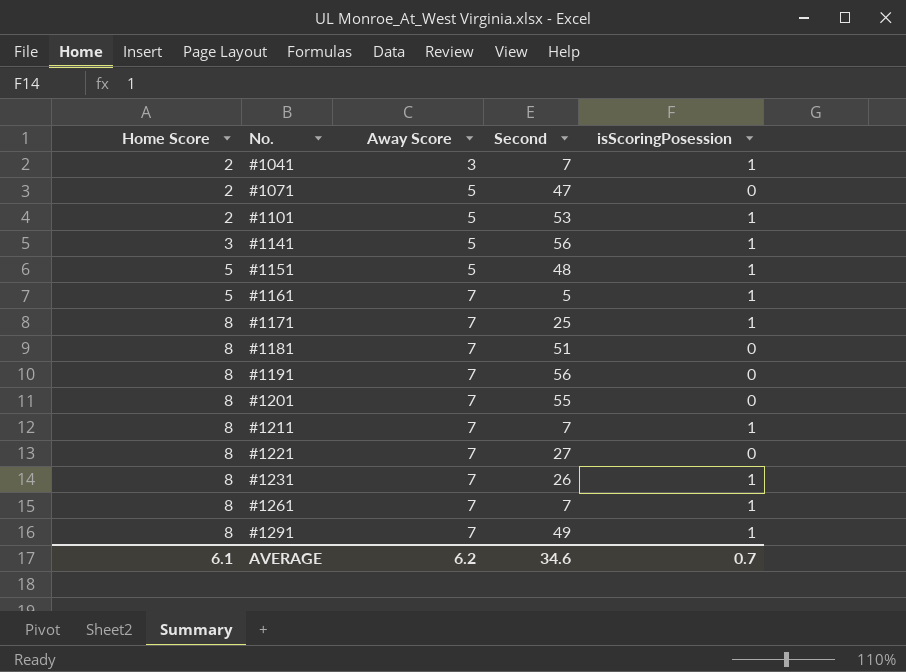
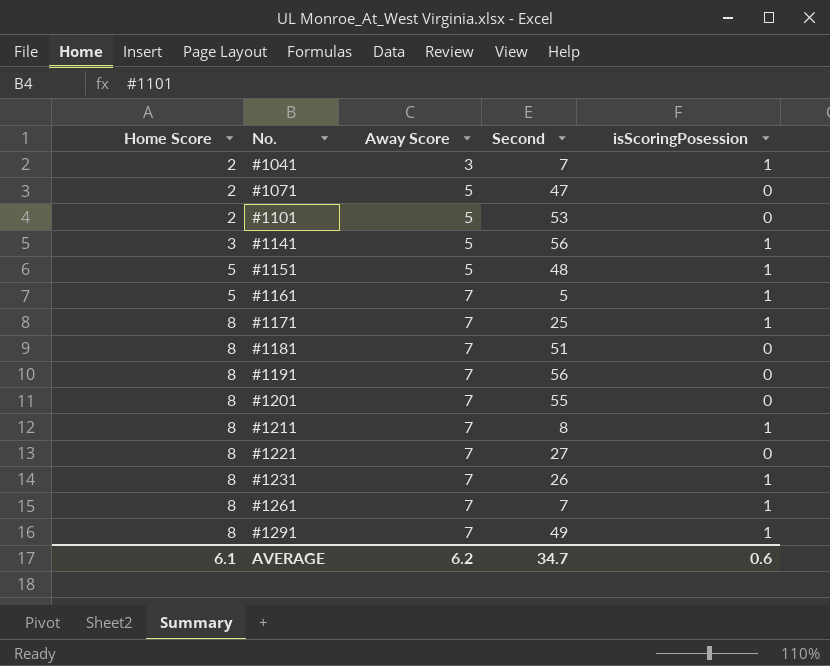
#1101 | isScoringPosession: 1 -> 0
#1211 | Second: 7 -> 8
AVERAGE | Second: 34.6 -> 34.7
AVERAGE | isScoringPosession: 0.7 -> 0.6

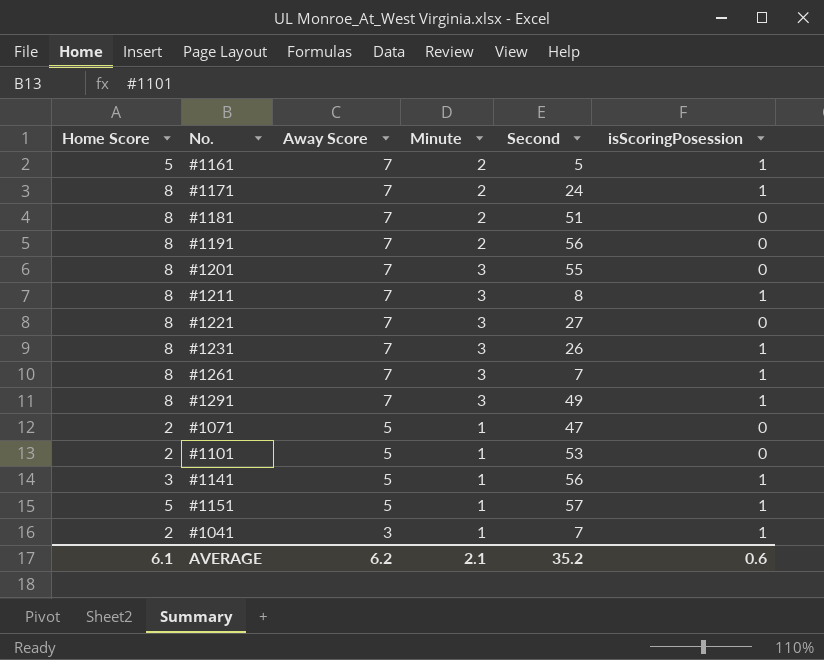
row order: Home Score ascending -> Away Score descending
column Minute | position: none -> 4
#1171 | Second: 25 -> 24
#1151 | Second: 48 -> 57
AVERAGE | Second: 34.7 -> 35.2

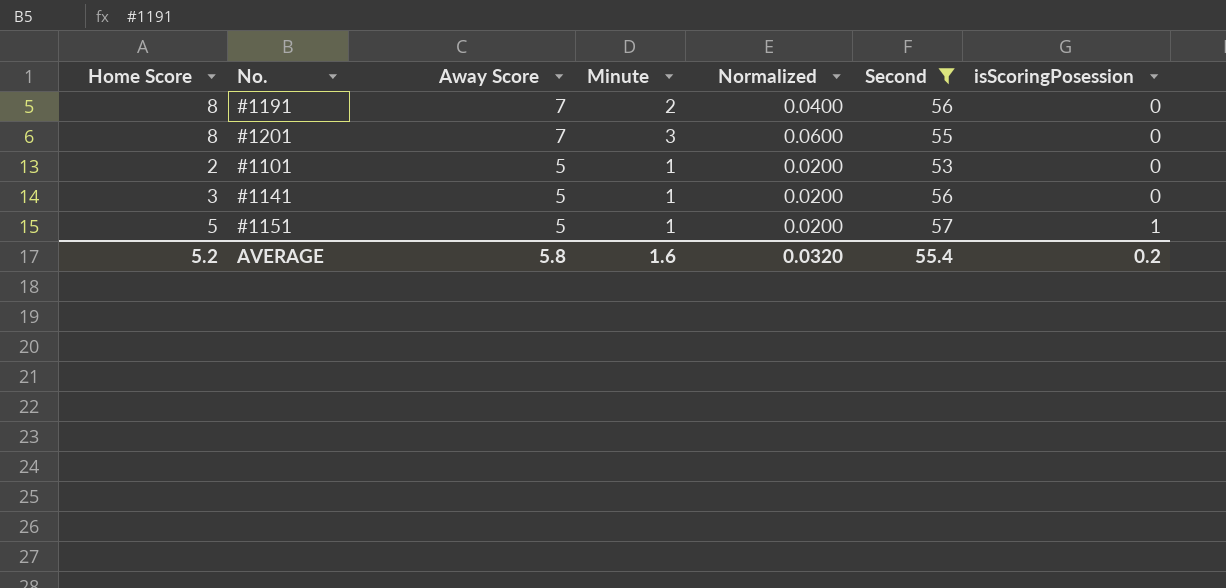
filter: none -> Second >= 53
column Normalized | formula: none -> [Minute] * 0.02
#1141 | isScoringPosession: 1 -> 0
AVERAGE | Home Score: 6.1 -> 5.2
AVERAGE | Away Score: 6.2 -> 5.8
AVERAGE | Minute: 2.1 -> 1.6
AVERAGE | Second: 35.2 -> 55.4
AVERAGE | isScoringPosession: 0.6 -> 0.2

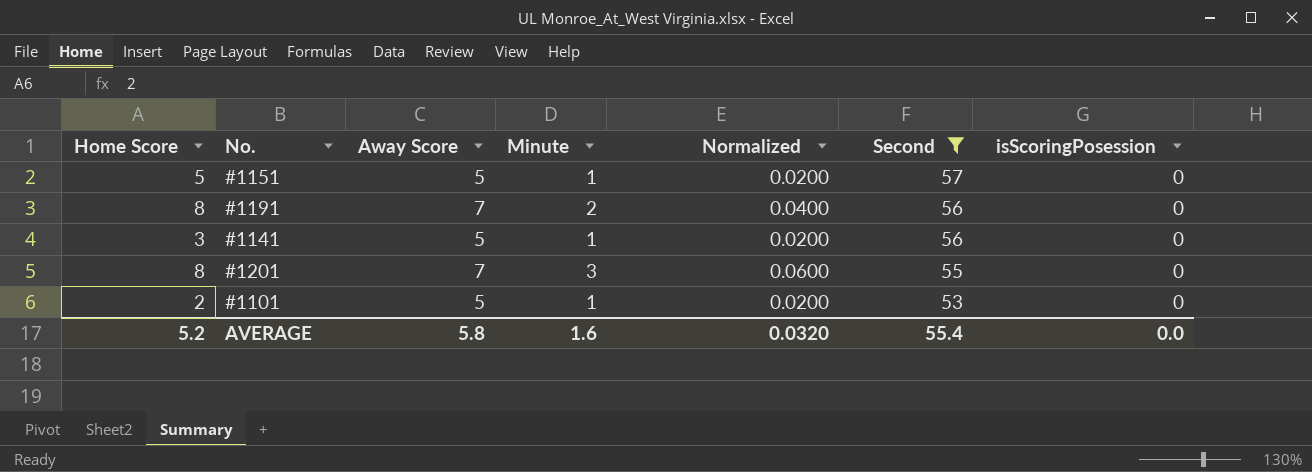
row order: Away Score descending -> Second descending
#1151 | isScoringPosession: 1 -> 0
AVERAGE | isScoringPosession: 0.2 -> 0.0

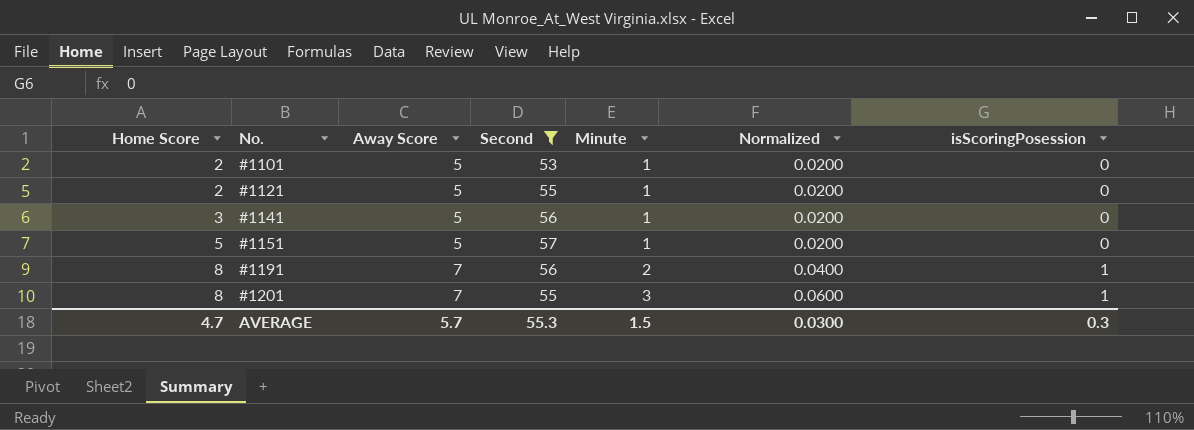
row order: Second descending -> Home Score ascending
column Second | position: 6 -> 4
row #1121: none -> 2 | 5 | 55 | 1 | 0.0200 | 0
#1191 | isScoringPosession: 0 -> 1
#1201 | isScoringPosession: 0 -> 1
AVERAGE | Home Score: 5.2 -> 4.7
AVERAGE | Away Score: 5.8 -> 5.7
AVERAGE | Second: 55.4 -> 55.3
AVERAGE | Minute: 1.6 -> 1.5
AVERAGE | Normalized: 0.0320 -> 0.0300
AVERAGE | isScoringPosession: 0.0 -> 0.3

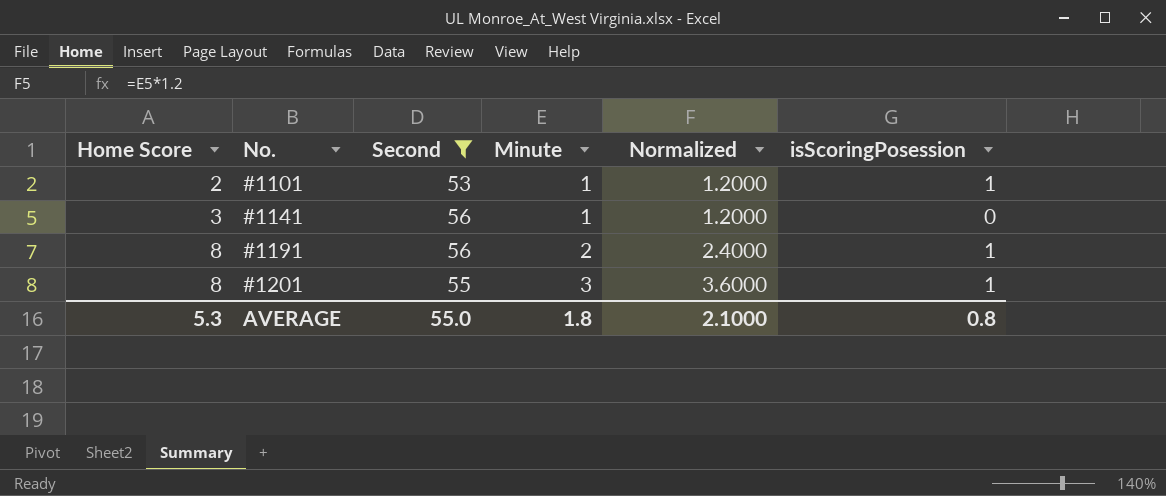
column Away Score | position: 3 -> none
column Normalized | formula: [Minute] * 0.02 -> [Minute] * 1.2
row #1121: 2 | 5 | 55 | 1 | 0.0200 | 0 -> none
row #1151: 5 | 5 | 57 | 1 | 0.0200 | 0 -> none
#1101 | isScoringPosession: 0 -> 1
AVERAGE | Home Score: 4.7 -> 5.3
AVERAGE | Second: 55.3 -> 55.0
AVERAGE | Minute: 1.5 -> 1.8
AVERAGE | Normalized: 0.0300 -> 2.1000
AVERAGE | isScoringPosession: 0.3 -> 0.8

